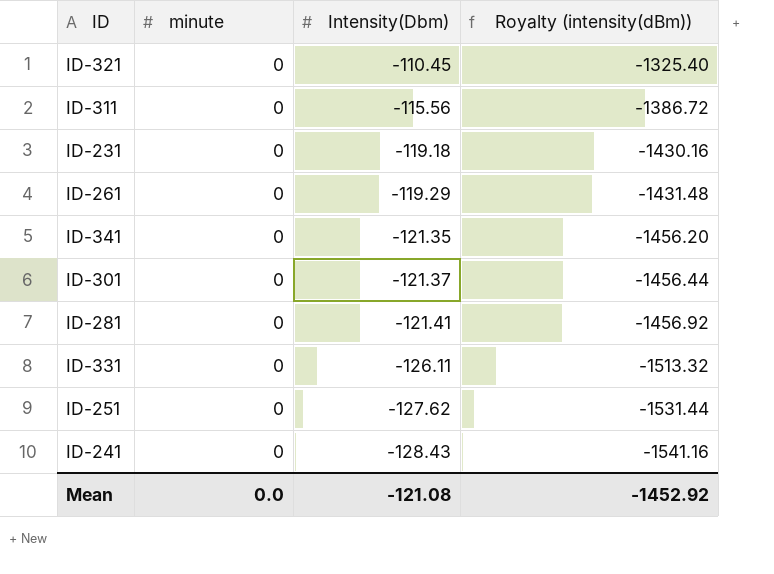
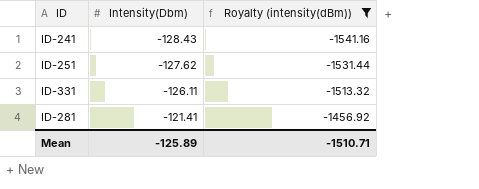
filter: none -> Royalty (intensity(dBm)) <= -1456.92
row order: Intensity(Dbm) descending -> Intensity(Dbm) ascending
column minute | position: 2 -> none
Mean | Intensity(Dbm): -121.08 -> -125.89
Mean | Royalty (intensity(dBm)): -1452.92 -> -1510.71

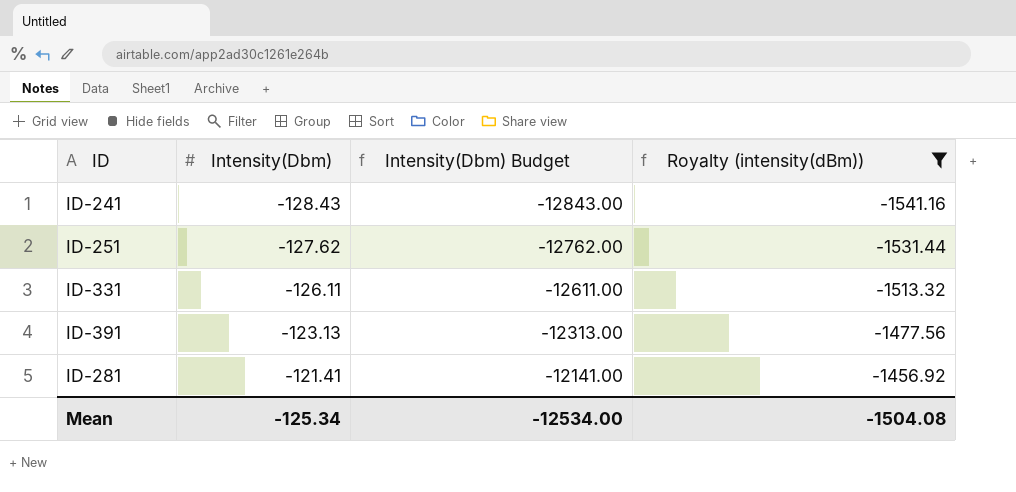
column Intensity(Dbm) Budget | formula: none -> [Intensity(Dbm)] * 100
row ID-391: none -> -123.13 | -12313.00 | -1477.56
Mean | Intensity(Dbm): -125.89 -> -125.34
Mean | Royalty (intensity(dBm)): -1510.71 -> -1504.08

